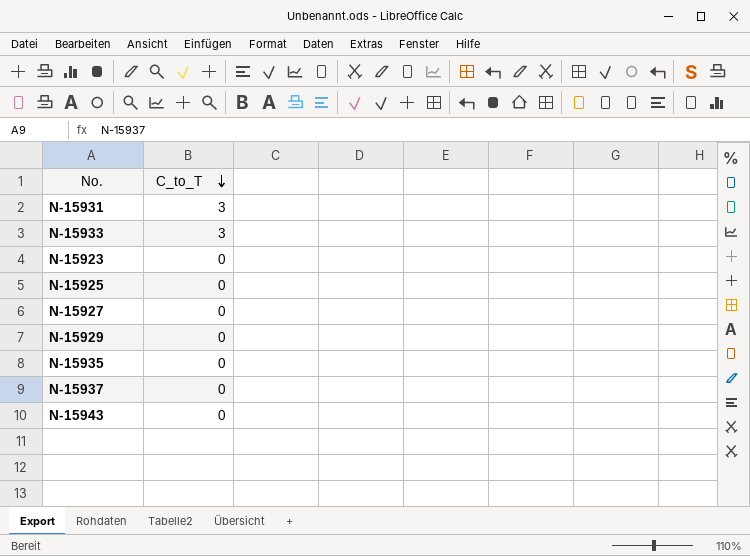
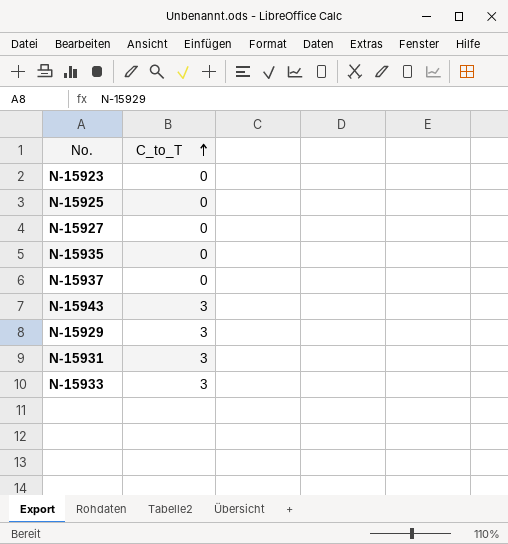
row order: C_to_T descending -> C_to_T ascending
N-15943 | C_to_T: 0 -> 3
N-15929 | C_to_T: 0 -> 3

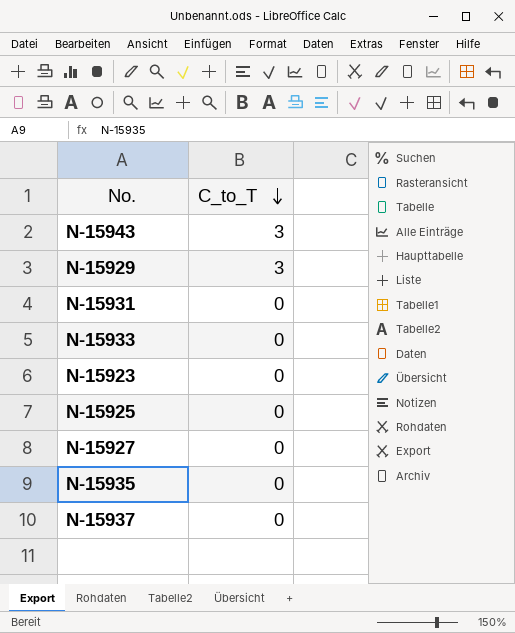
row order: C_to_T ascending -> C_to_T descending
N-15931 | C_to_T: 3 -> 0
N-15933 | C_to_T: 3 -> 0

